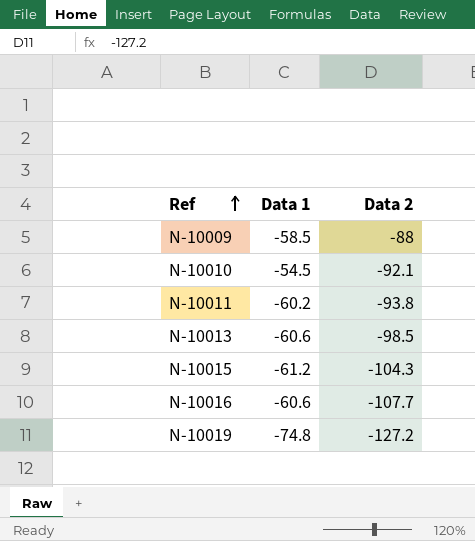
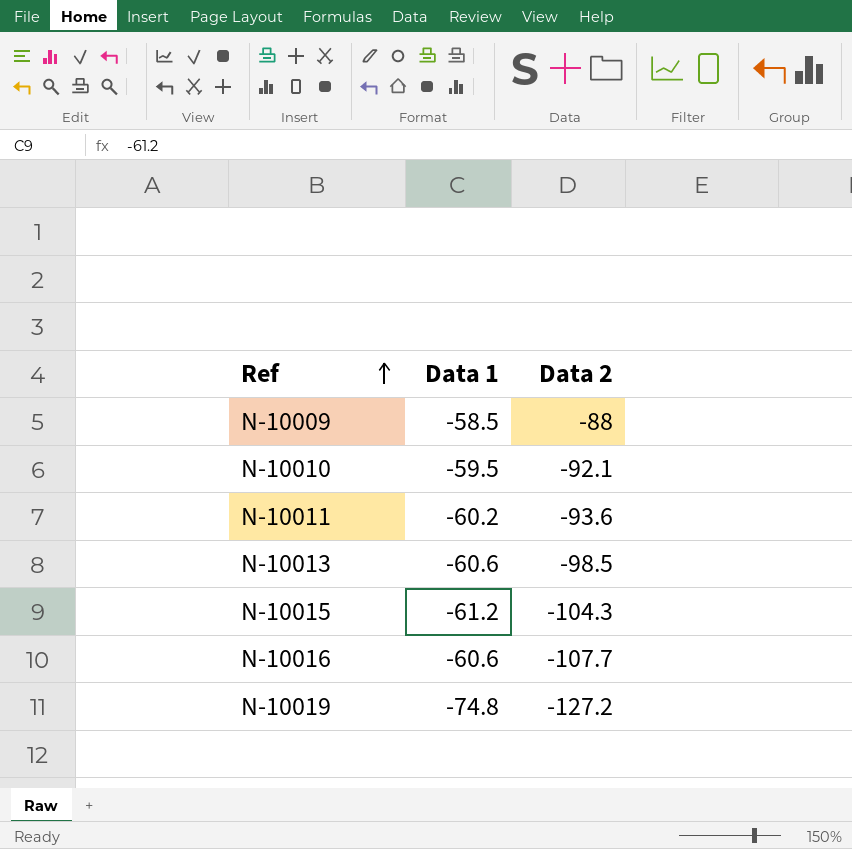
N-10010 | Data 1: -54.5 -> -59.5
N-10011 | Data 2: -93.8 -> -93.6

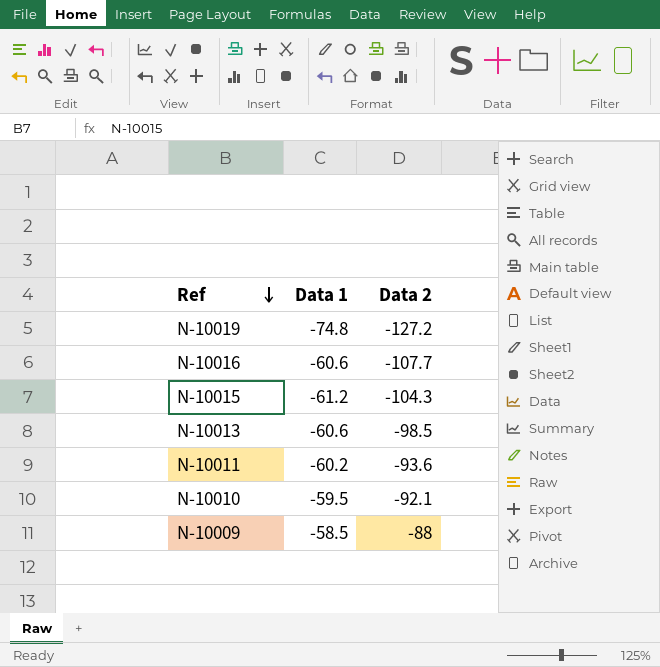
row order: Ref ascending -> Ref descending

